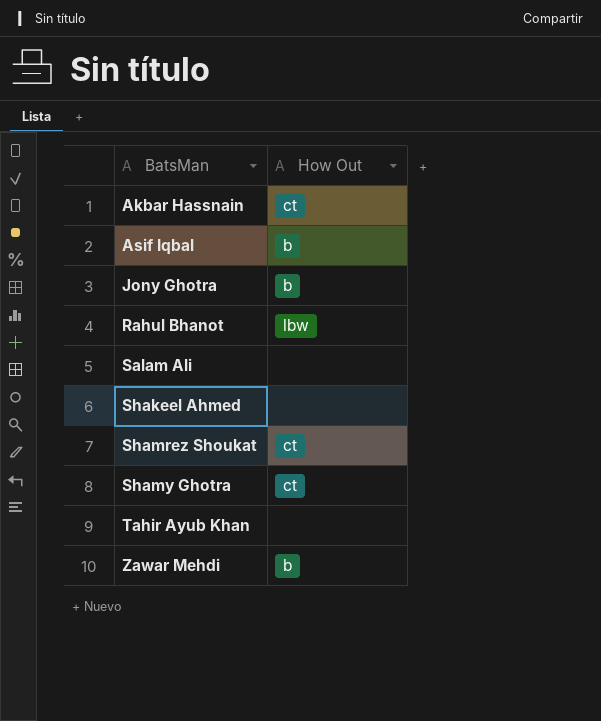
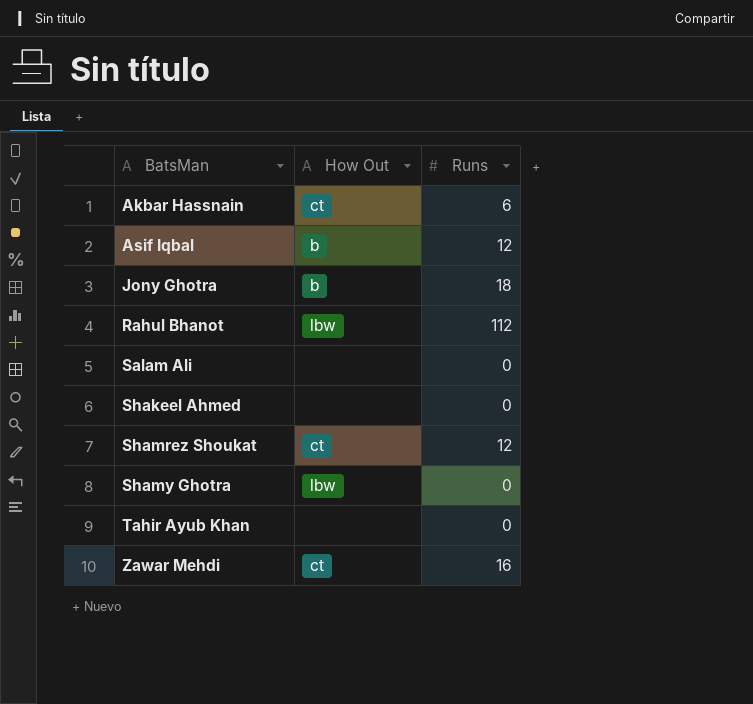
column Runs | position: none -> 3
Shamy Ghotra | How Out: ct -> lbw
Zawar Mehdi | How Out: b -> ct

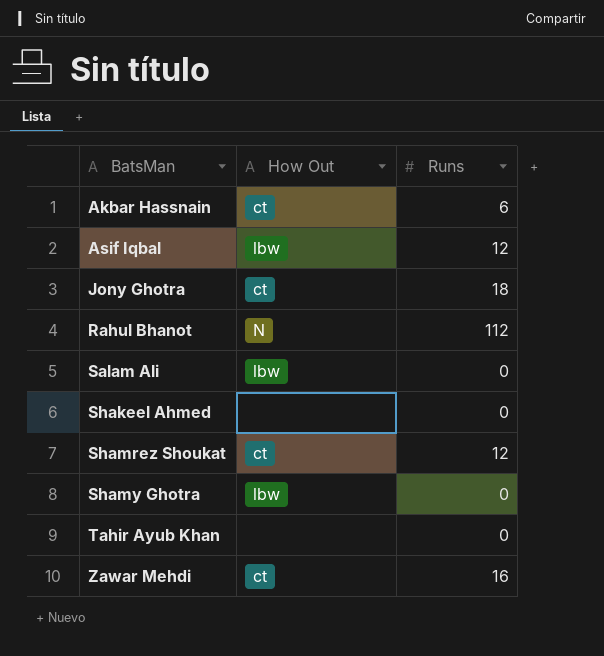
Asif Iqbal | How Out: b -> lbw
Jony Ghotra | How Out: b -> ct
Rahul Bhanot | How Out: lbw -> N
Salam Ali | How Out: none -> lbw

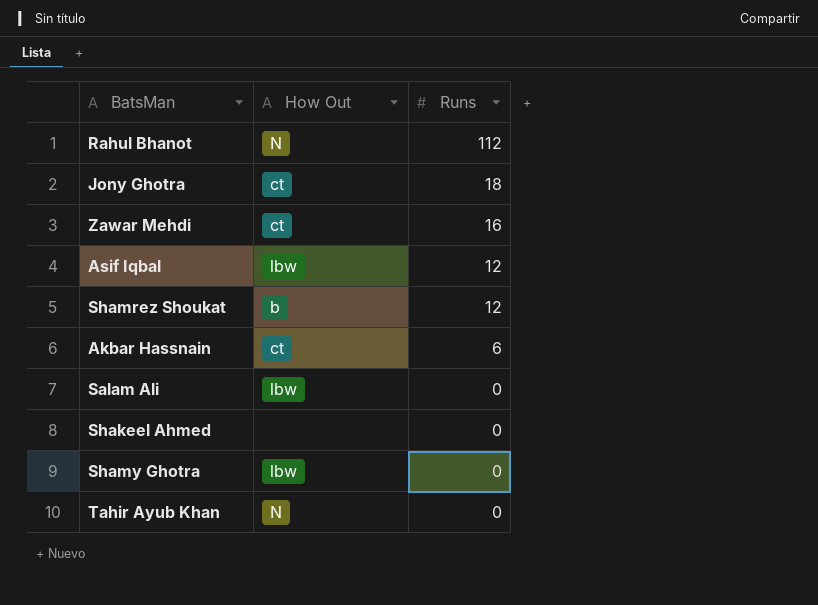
row order: BatsMan ascending -> Runs descending
Shamrez Shoukat | How Out: ct -> b
Tahir Ayub Khan | How Out: none -> N

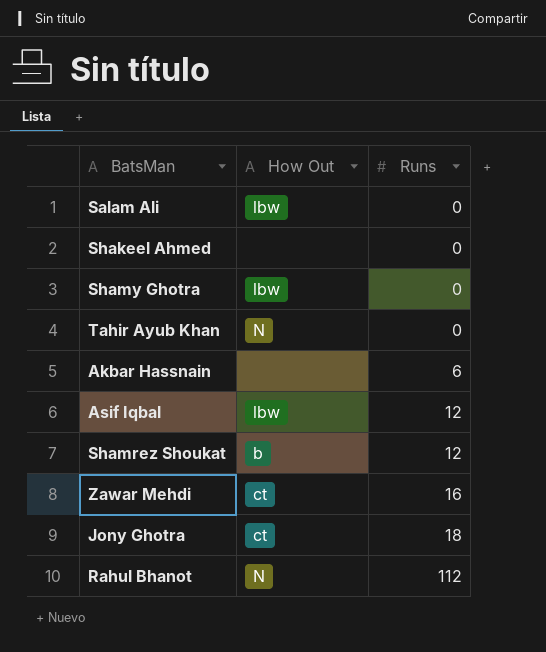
row order: Runs descending -> Runs ascending
Akbar Hassnain | How Out: ct -> none

